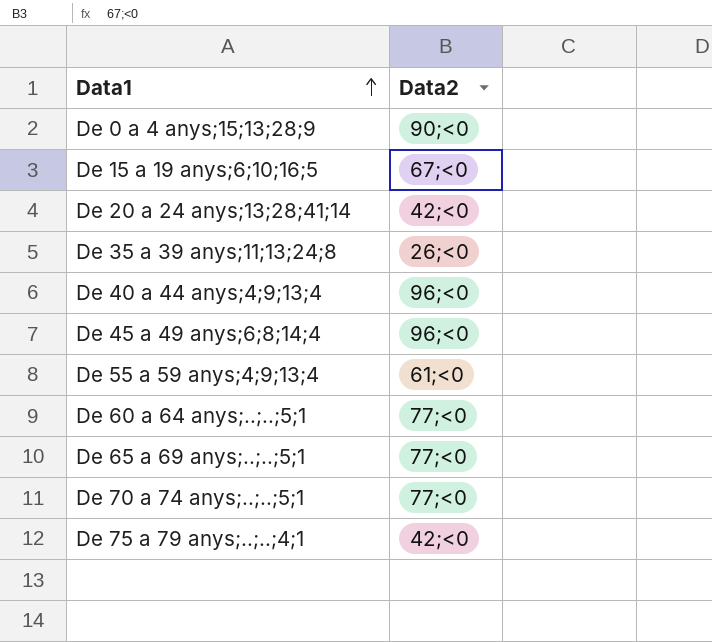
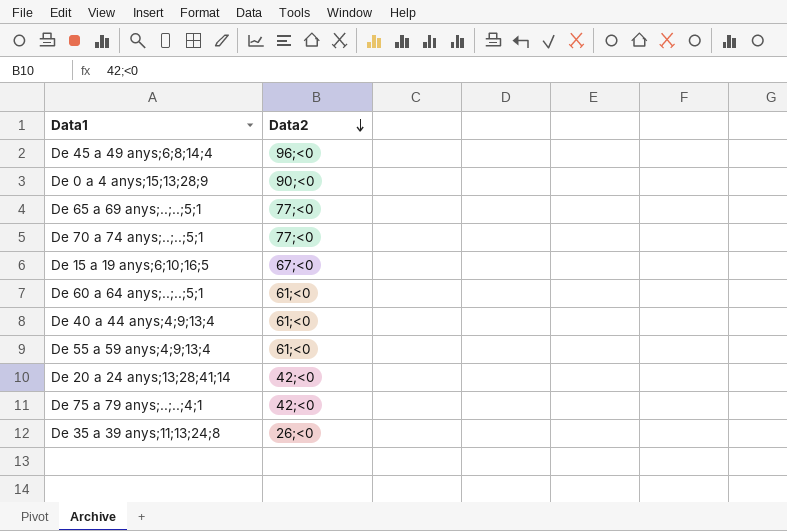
row order: Data1 ascending -> Data2 descending
De 60 a 64 anys;..;..;5;1 | Data2: 77;<0 -> 61;<0
De 40 a 44 anys;4;9;13;4 | Data2: 96;<0 -> 61;<0

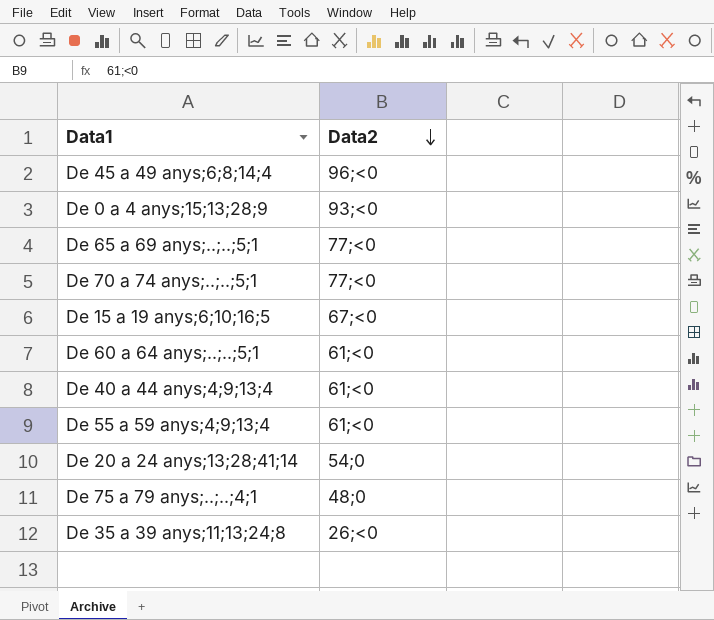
De 0 a 4 anys;15;13;28;9 | Data2: 90;<0 -> 93;<0
De 20 a 24 anys;13;28;41;14 | Data2: 42;<0 -> 54;0
De 75 a 79 anys;..;..;4;1 | Data2: 42;<0 -> 48;0

